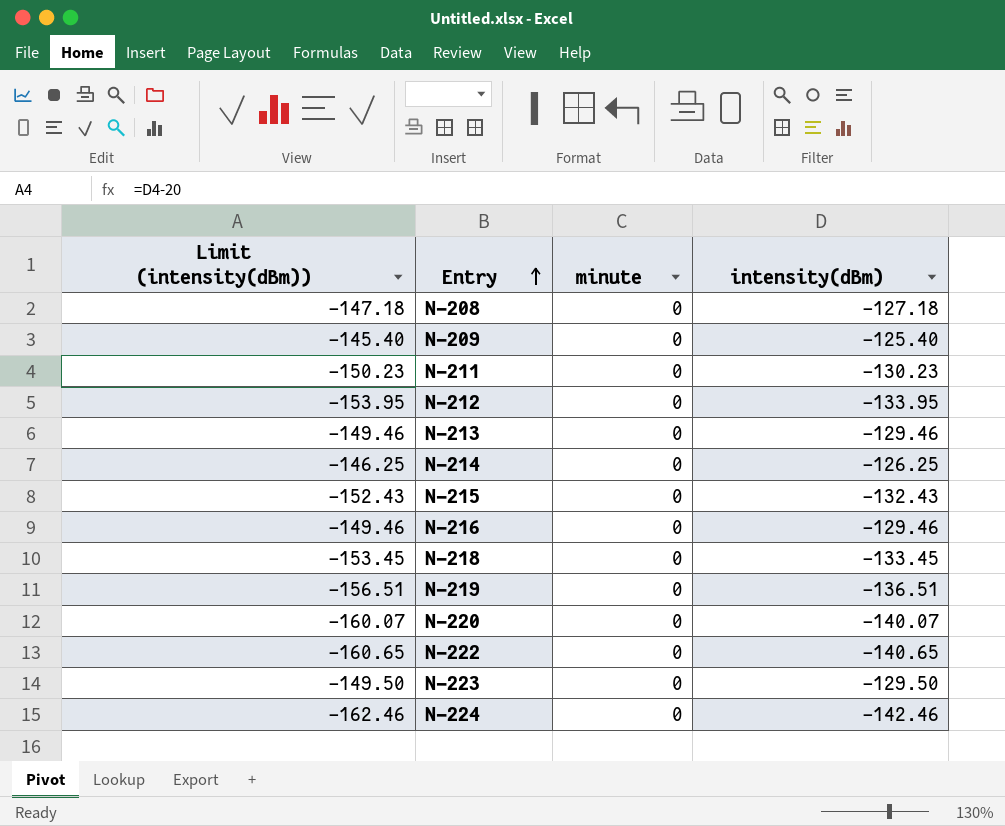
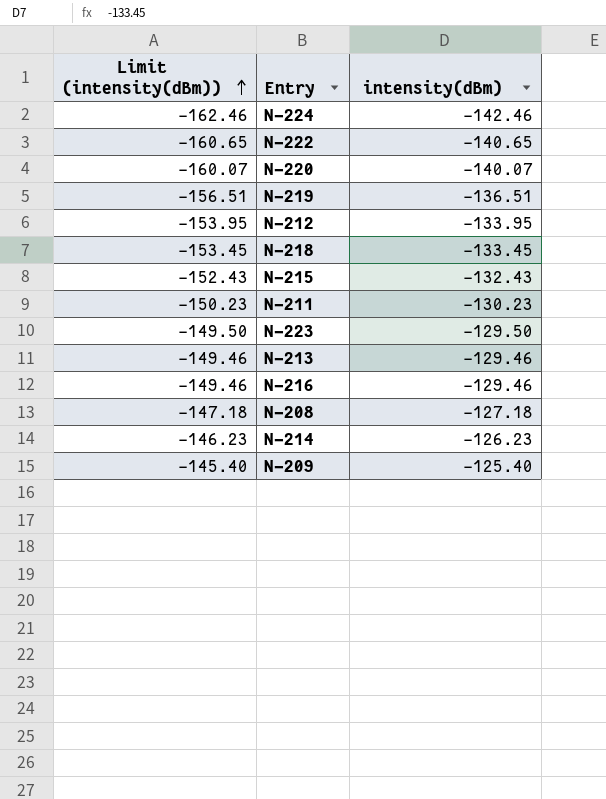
row order: Entry ascending -> Limit (intensity(dBm)) ascending
column minute | position: 3 -> none
N-214 | Limit (intensity(dBm)): -146.25 -> -146.23
N-214 | intensity(dBm): -126.25 -> -126.23

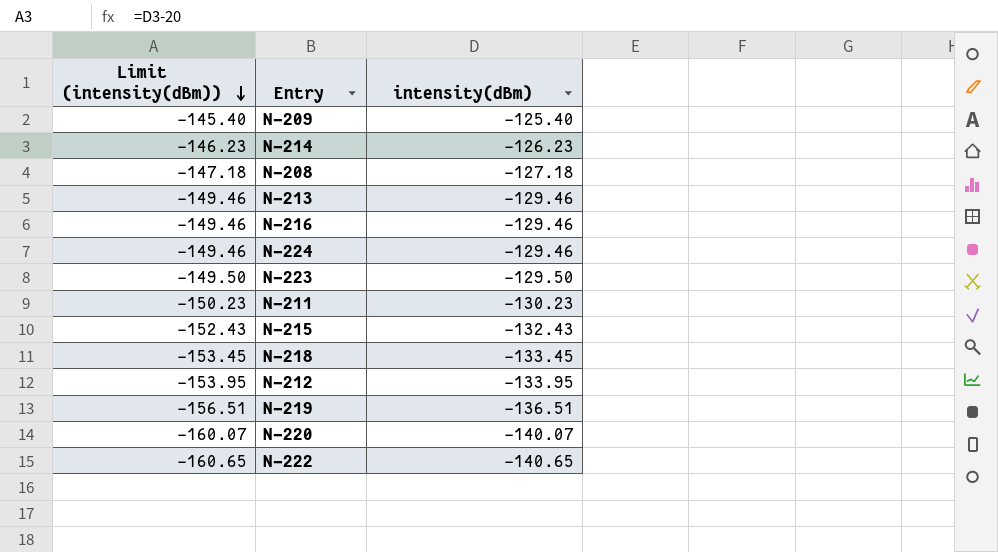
row order: Limit (intensity(dBm)) ascending -> Limit (intensity(dBm)) descending
N-224 | Limit (intensity(dBm)): -162.46 -> -149.46
N-224 | intensity(dBm): -142.46 -> -129.46

